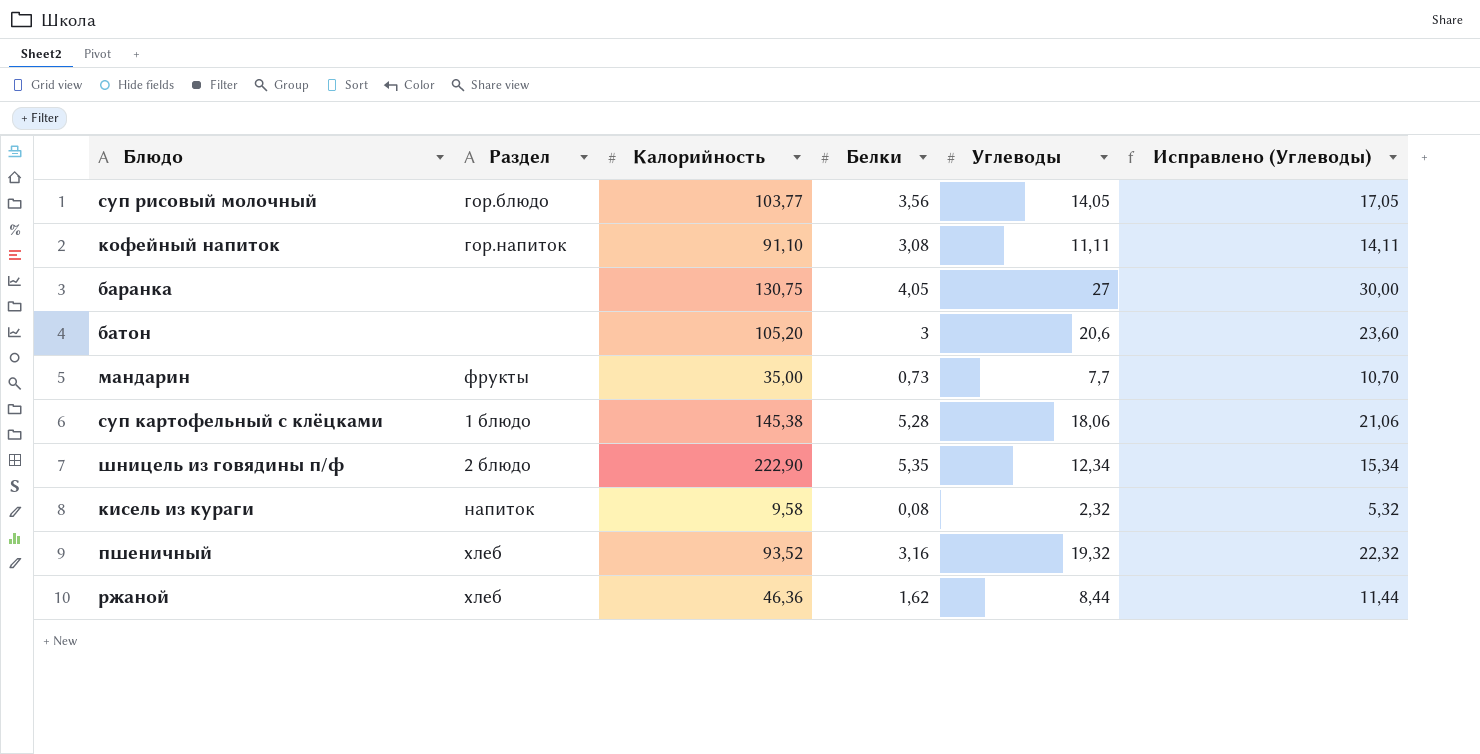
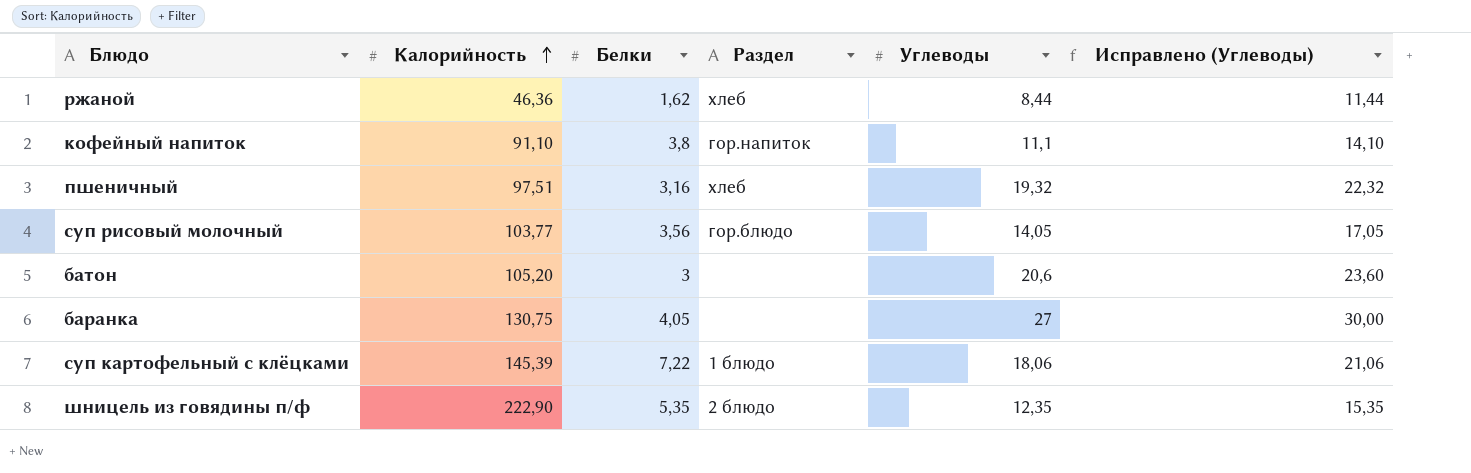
row order: none -> Калорийность ascending
column Раздел | position: 2 -> 4
row мандарин: фрукты | 35,00 | 0,73 | 7,7 | 10,70 -> none
row кисель из кураги: напиток | 9,58 | 0,08 | 2,32 | 5,32 -> none
кофейный напиток | Белки: 3,08 -> 3,8
кофейный напиток | Углеводы: 11,11 -> 11,1
кофейный напиток | Исправлено (Углеводы): 14,11 -> 14,10
пшеничный | Калорийность: 93,52 -> 97,51
суп картофельный с клёцками | Калорийность: 145,38 -> 145,39
суп картофельный с клёцками | Белки: 5,28 -> 7,22
шницель из говядины п/ф | Углеводы: 12,34 -> 12,35
шницель из говядины п/ф | Исправлено (Углеводы): 15,34 -> 15,35

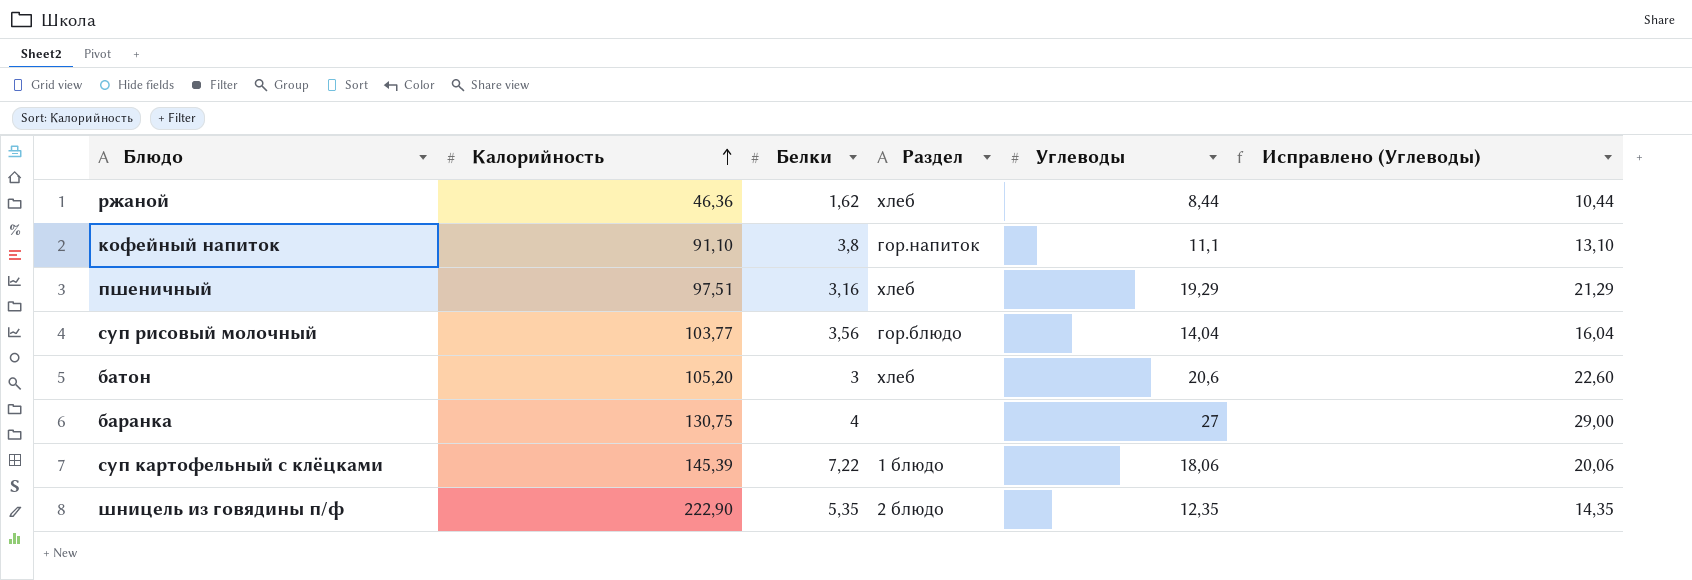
column Исправлено (Углеводы) | formula: [Углеводы] + 3 -> [Углеводы] + 2
пшеничный | Углеводы: 19,32 -> 19,29
суп рисовый молочный | Углеводы: 14,05 -> 14,04
батон | Раздел: none -> хлеб
баранка | Белки: 4,05 -> 4

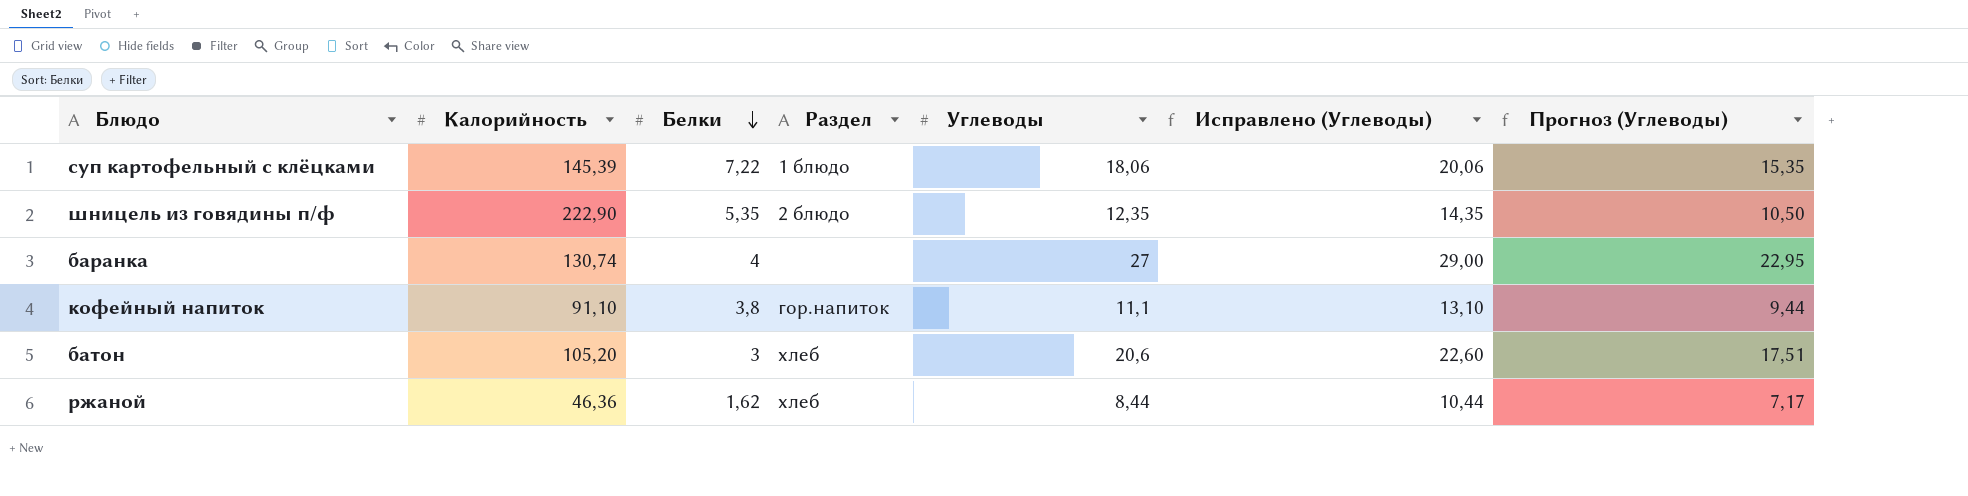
row order: Калорийность ascending -> Белки descending
column Прогноз (Углеводы) | formula: none -> [Углеводы] * 0,85
row пшеничный: 97,51 | 3,16 | хлеб | 19,29 | 21,29 -> none
row суп рисовый молочный: 103,77 | 3,56 | гор.блюдо | 14,04 | 16,04 -> none
баранка | Калорийность: 130,75 -> 130,74

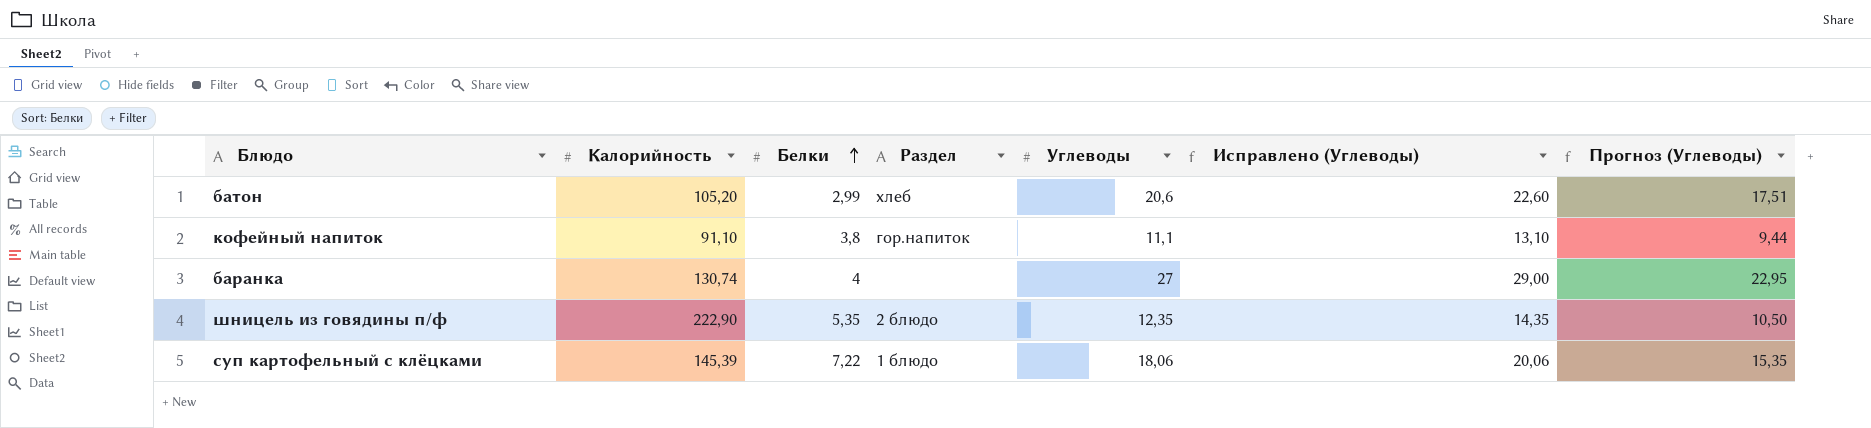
row order: Белки descending -> Белки ascending
row ржаной: 46,36 | 1,62 | хлеб | 8,44 | 10,44 | 7,17 -> none
батон | Белки: 3 -> 2,99

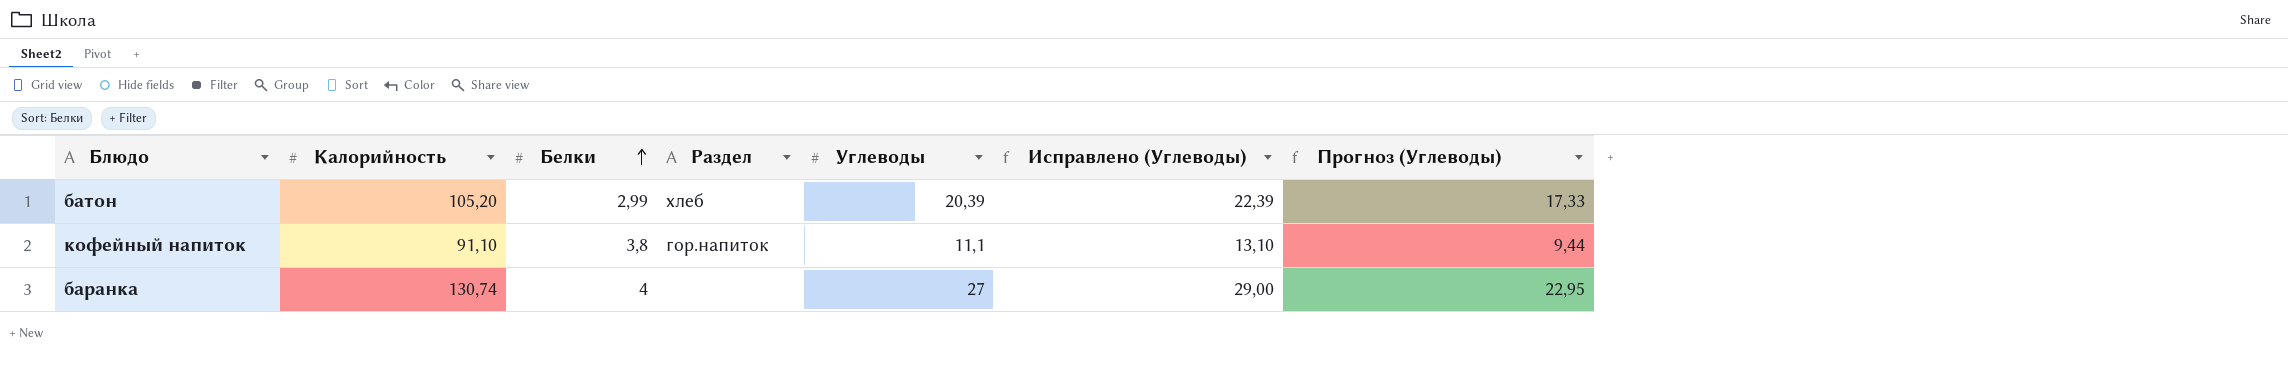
row шницель из говядины п/ф: 222,90 | 5,35 | 2 блюдо | 12,35 | 14,35 | 10,50 -> none
row суп картофельный с клёцками: 145,39 | 7,22 | 1 блюдо | 18,06 | 20,06 | 15,35 -> none
батон | Углеводы: 20,6 -> 20,39
батон | Исправлено (Углеводы): 22,60 -> 22,39
батон | Прогноз (Углеводы): 17,51 -> 17,33

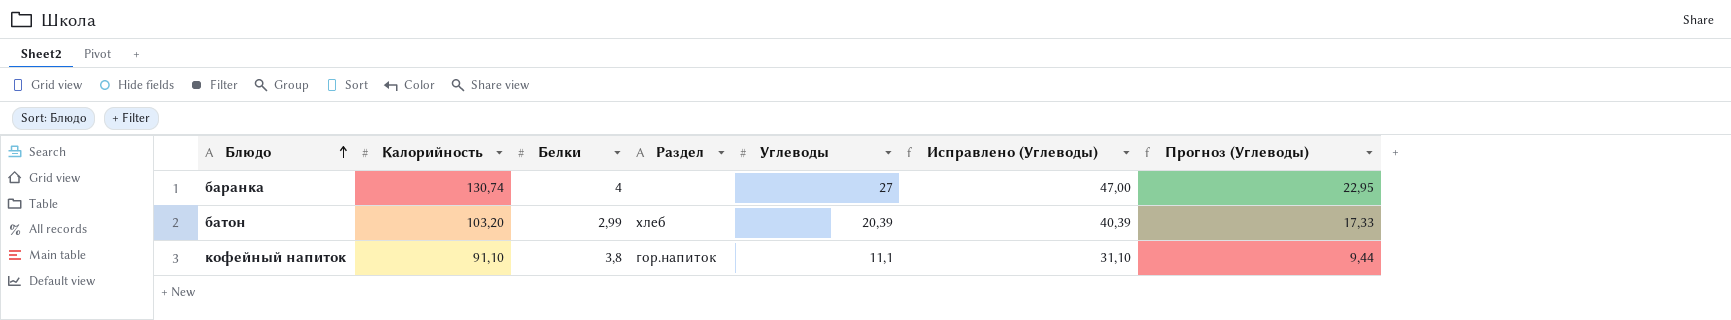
row order: Белки ascending -> Блюдо ascending
column Исправлено (Углеводы) | formula: [Углеводы] + 2 -> [Углеводы] + 20
батон | Калорийность: 105,20 -> 103,20

